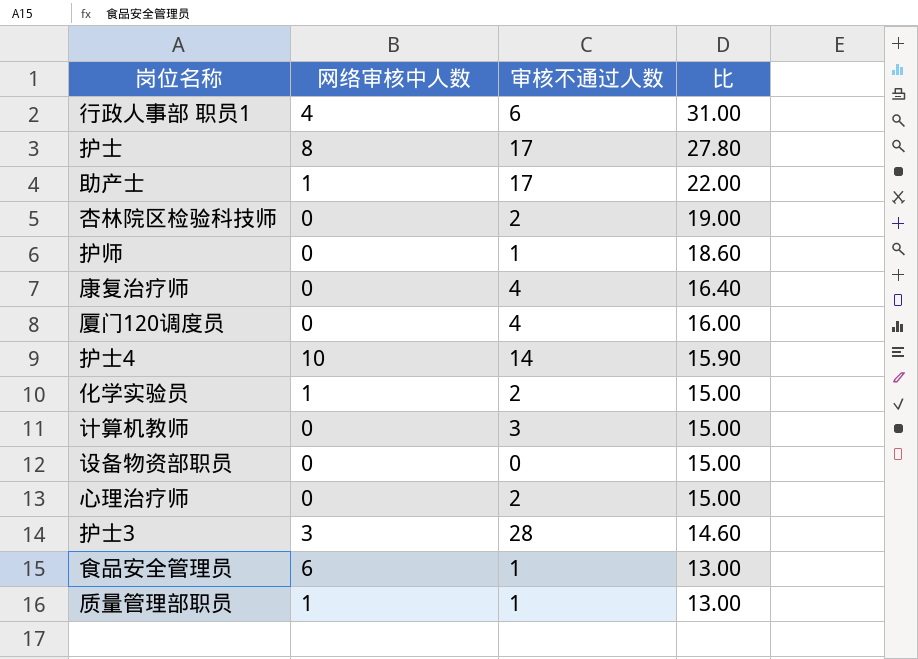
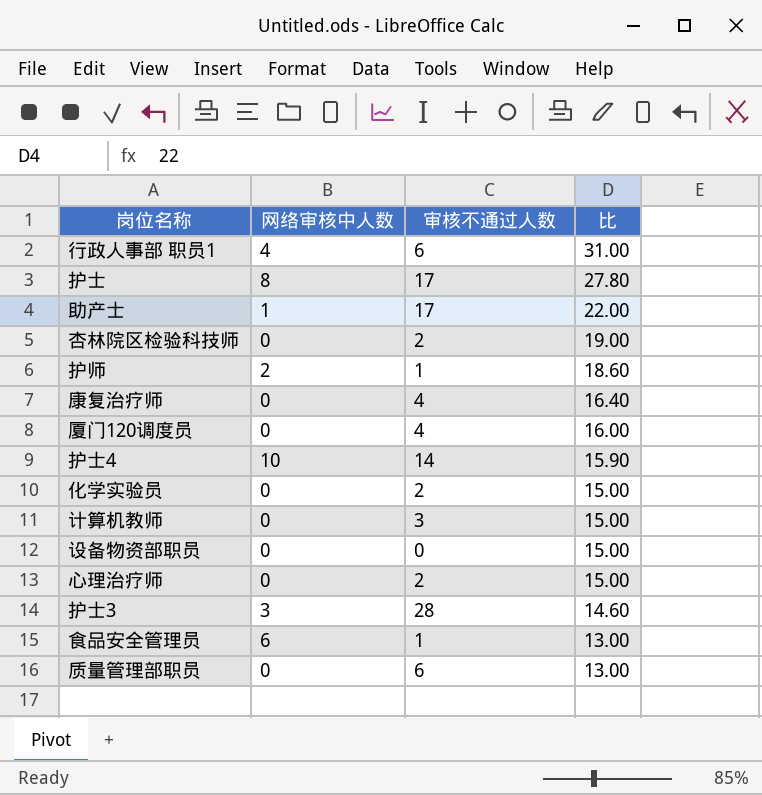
护师 | 网络审核中人数: 0 -> 2
化学实验员 | 网络审核中人数: 1 -> 0
质量管理部职员 | 网络审核中人数: 1 -> 0
质量管理部职员 | 审核不通过人数: 1 -> 6

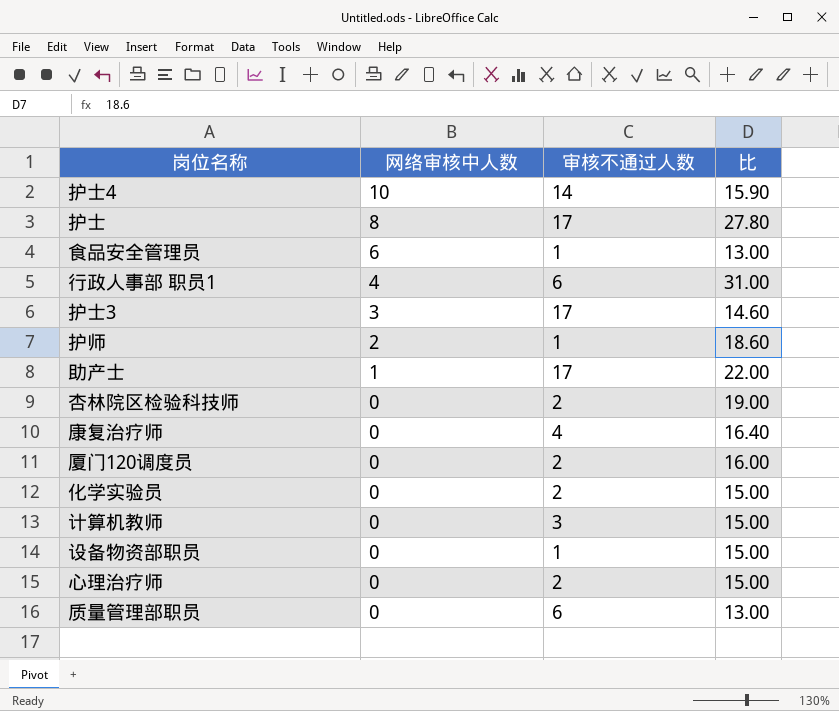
row order: 比 descending -> 网络审核中人数 descending
护士3 | 审核不通过人数: 28 -> 17
厦门120调度员 | 审核不通过人数: 4 -> 2
设备物资部职员 | 审核不通过人数: 0 -> 1

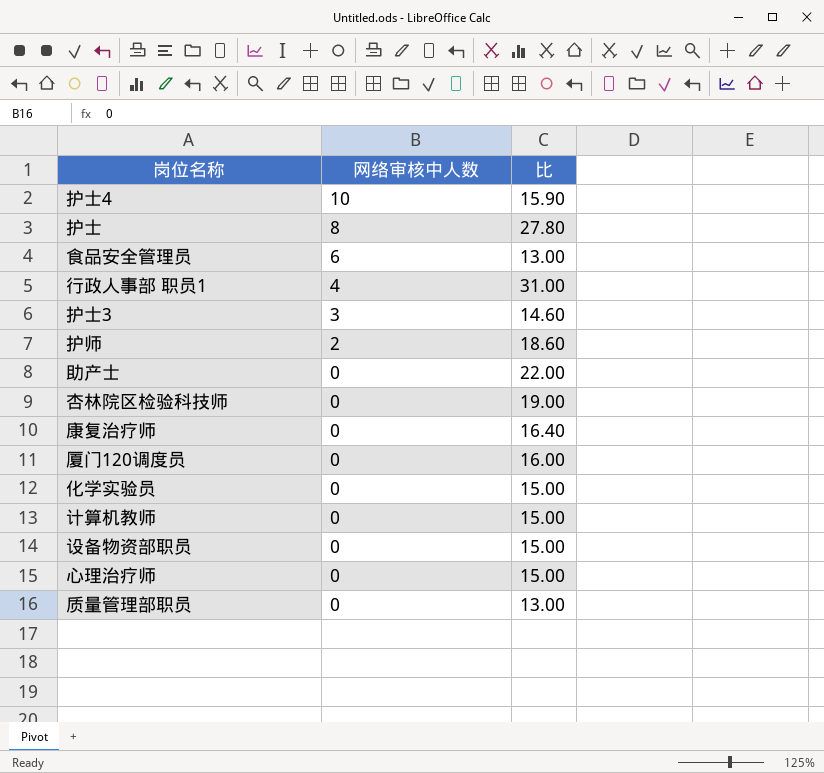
column 审核不通过人数 | position: 3 -> none
助产士 | 网络审核中人数: 1 -> 0

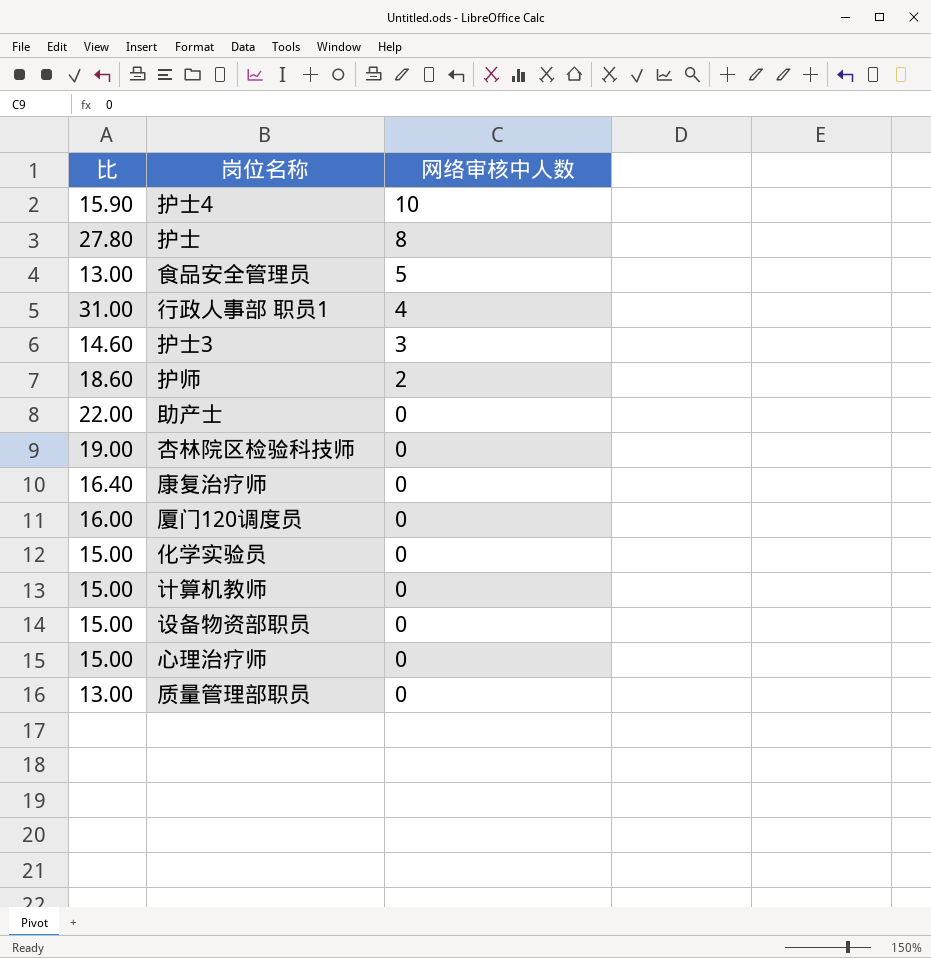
column 比 | position: 3 -> 1
食品安全管理员 | 网络审核中人数: 6 -> 5

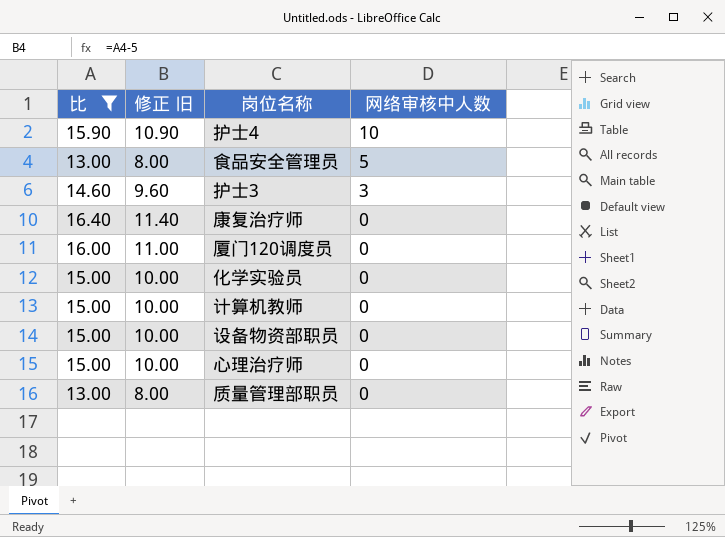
filter: none -> 比 <= 16.40
column 修正 旧 | formula: none -> [比] - 5

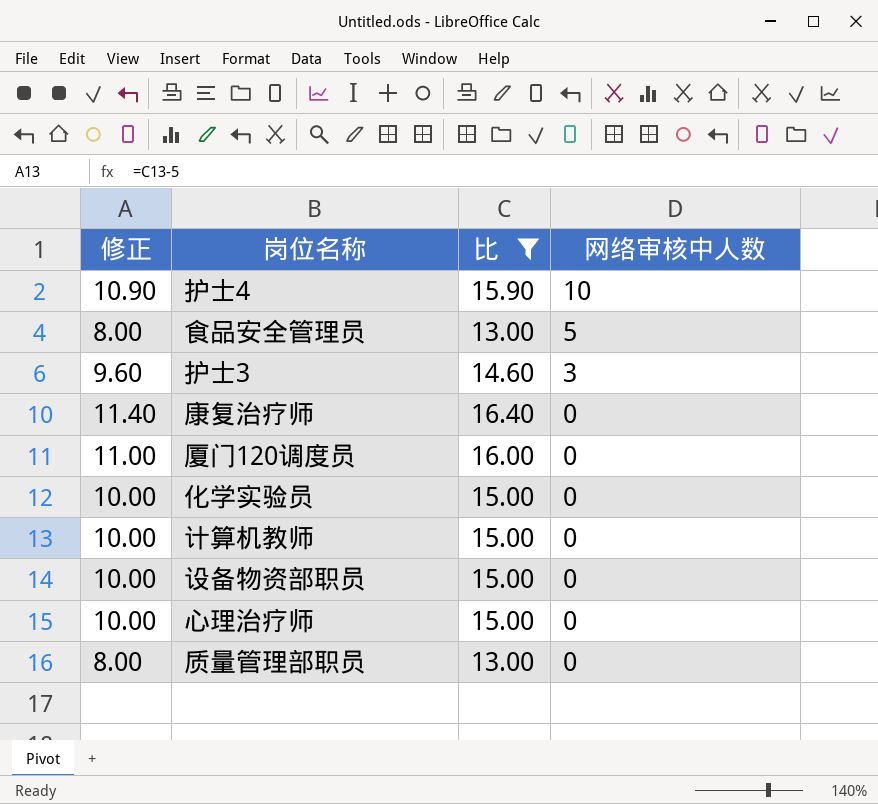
column name: 修正 旧 -> 修正
column 比 | position: 1 -> 3

